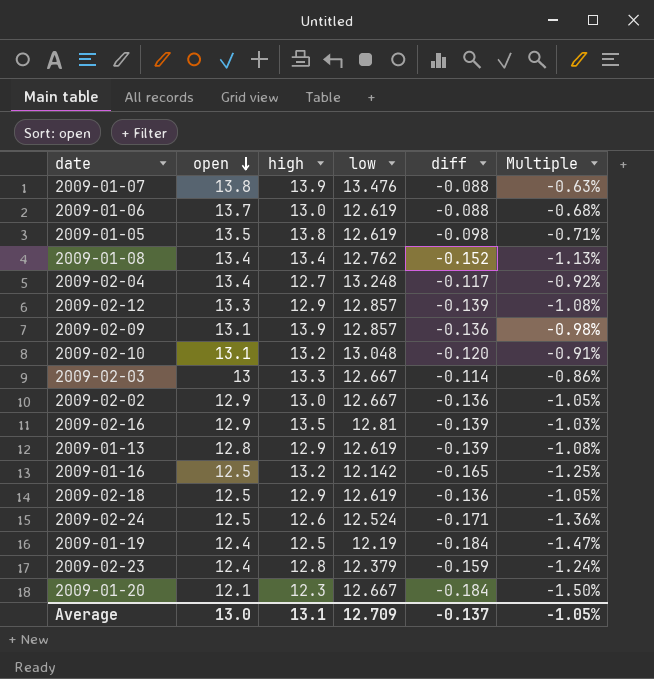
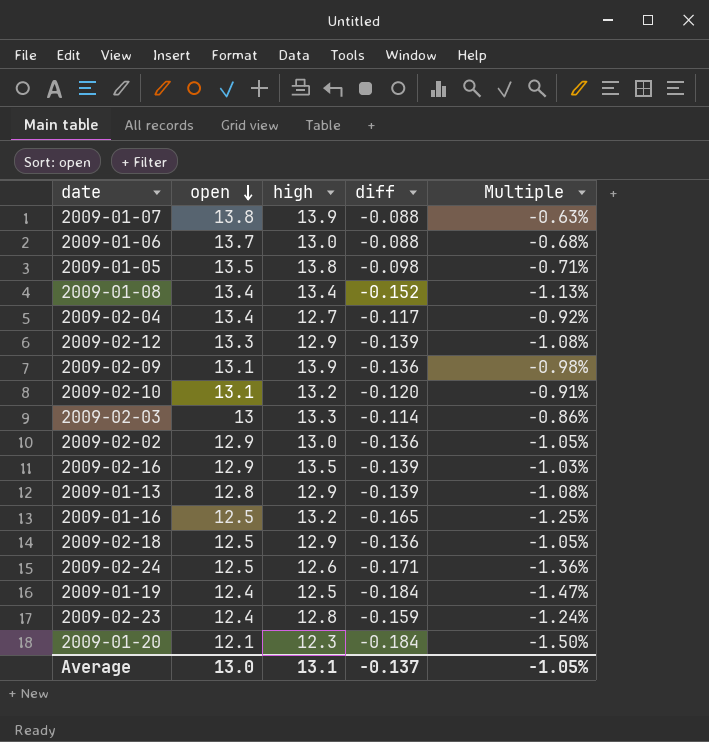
column low | position: 4 -> none

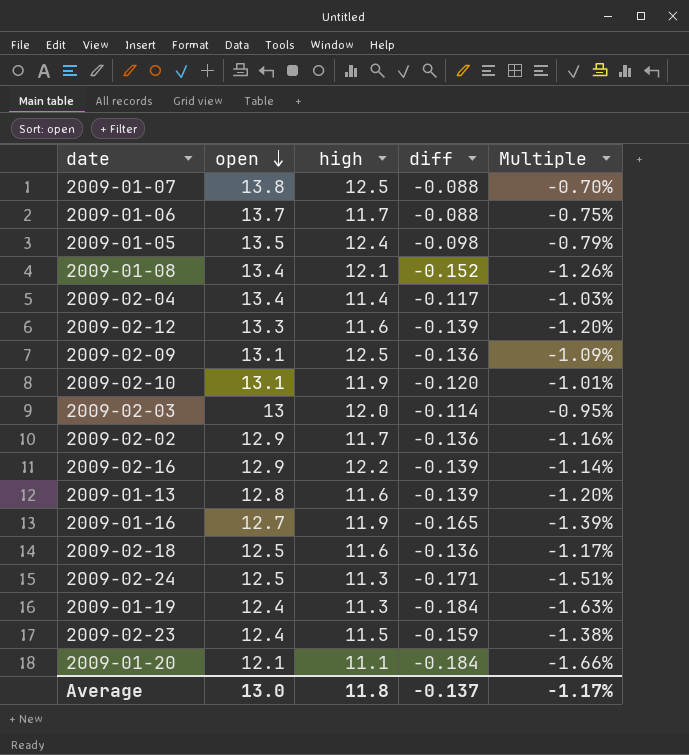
2009-01-07 | high: 13.9 -> 12.5
2009-01-07 | Multiple: -0.63% -> -0.70%
2009-01-06 | high: 13.0 -> 11.7
2009-01-06 | Multiple: -0.68% -> -0.75%
2009-01-05 | high: 13.8 -> 12.4
2009-01-05 | Multiple: -0.71% -> -0.79%
2009-01-08 | high: 13.4 -> 12.1
2009-01-08 | Multiple: -1.13% -> -1.26%
2009-02-04 | high: 12.7 -> 11.4
2009-02-04 | Multiple: -0.92% -> -1.03%
2009-02-12 | high: 12.9 -> 11.6
2009-02-12 | Multiple: -1.08% -> -1.20%
2009-02-09 | high: 13.9 -> 12.5
2009-02-09 | Multiple: -0.98% -> -1.09%
2009-02-10 | high: 13.2 -> 11.9
2009-02-10 | Multiple: -0.91% -> -1.01%
2009-02-03 | high: 13.3 -> 12.0
2009-02-03 | Multiple: -0.86% -> -0.95%
2009-02-02 | high: 13.0 -> 11.7
2009-02-02 | Multiple: -1.05% -> -1.16%
2009-02-16 | high: 13.5 -> 12.2
2009-02-16 | Multiple: -1.03% -> -1.14%
2009-01-13 | high: 12.9 -> 11.6
2009-01-13 | Multiple: -1.08% -> -1.20%
2009-01-16 | open: 12.5 -> 12.7
2009-01-16 | high: 13.2 -> 11.9
2009-01-16 | Multiple: -1.25% -> -1.39%
2009-02-18 | high: 12.9 -> 11.6
2009-02-18 | Multiple: -1.05% -> -1.17%
2009-02-24 | high: 12.6 -> 11.3
2009-02-24 | Multiple: -1.36% -> -1.51%
2009-01-19 | high: 12.5 -> 11.3
2009-01-19 | Multiple: -1.47% -> -1.63%
2009-02-23 | high: 12.8 -> 11.5
2009-02-23 | Multiple: -1.24% -> -1.38%
2009-01-20 | high: 12.3 -> 11.1
2009-01-20 | Multiple: -1.50% -> -1.66%
Average | high: 13.1 -> 11.8
Average | Multiple: -1.05% -> -1.17%

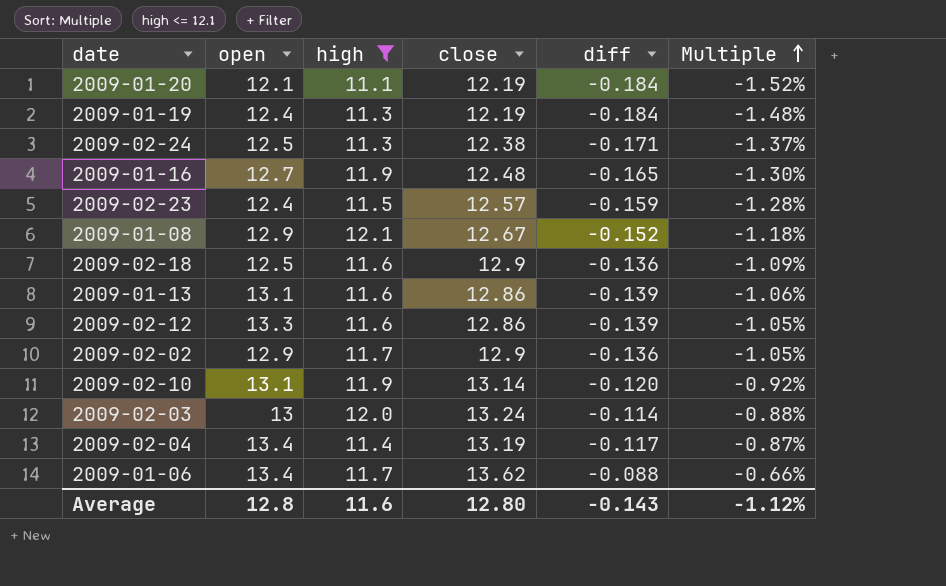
filter: none -> high <= 12.1
row order: open descending -> Multiple ascending
column close | position: none -> 4
column Multiple | formula: [diff] / [high] -> [diff] / [open]
2009-01-08 | open: 13.4 -> 12.9
2009-01-13 | open: 12.8 -> 13.1
2009-01-06 | open: 13.7 -> 13.4
Average | open: 13.0 -> 12.8
Average | high: 11.8 -> 11.6
Average | diff: -0.137 -> -0.143
Average | Multiple: -1.17% -> -1.12%

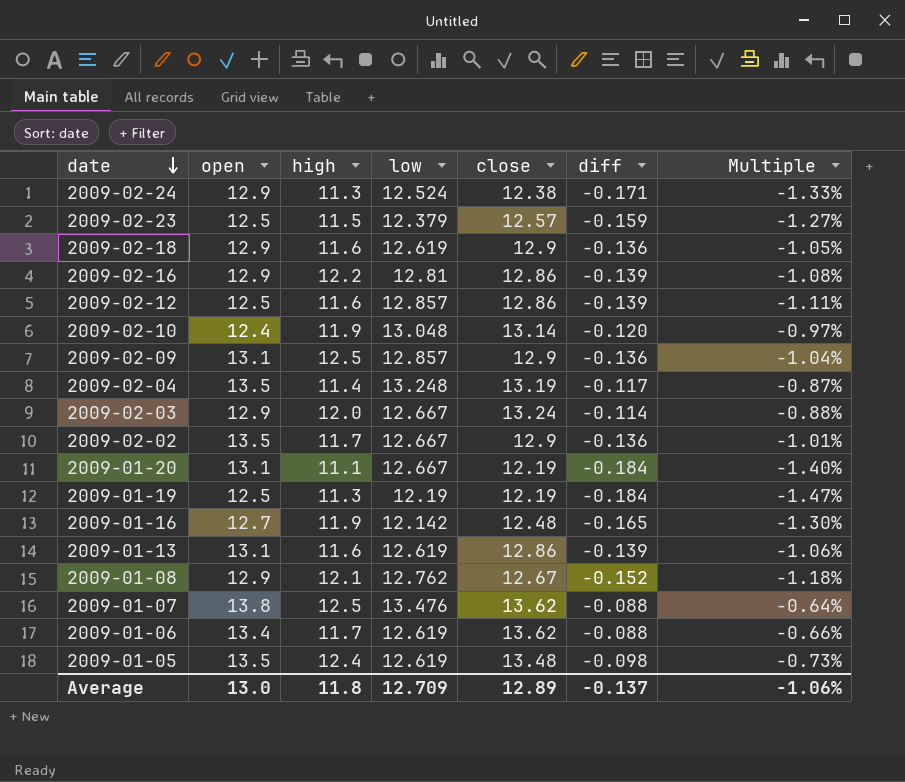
filter: high <= 12.1 -> none
row order: Multiple ascending -> date descending
column low | position: none -> 4
2009-02-24 | open: 12.5 -> 12.9
2009-02-24 | Multiple: -1.37% -> -1.33%
2009-02-23 | open: 12.4 -> 12.5
2009-02-23 | Multiple: -1.28% -> -1.27%
2009-02-18 | open: 12.5 -> 12.9
2009-02-18 | Multiple: -1.09% -> -1.05%
2009-02-12 | open: 13.3 -> 12.5
2009-02-12 | Multiple: -1.05% -> -1.11%
2009-02-10 | open: 13.1 -> 12.4
2009-02-10 | Multiple: -0.92% -> -0.97%
2009-02-04 | open: 13.4 -> 13.5
2009-02-03 | open: 13 -> 12.9
2009-02-02 | open: 12.9 -> 13.5
2009-02-02 | Multiple: -1.05% -> -1.01%
2009-01-20 | open: 12.1 -> 13.1
2009-01-20 | Multiple: -1.52% -> -1.40%
2009-01-19 | open: 12.4 -> 12.5
2009-01-19 | Multiple: -1.48% -> -1.47%
Average | open: 12.8 -> 13.0
Average | high: 11.6 -> 11.8
Average | close: 12.80 -> 12.89
Average | diff: -0.143 -> -0.137
Average | Multiple: -1.12% -> -1.06%

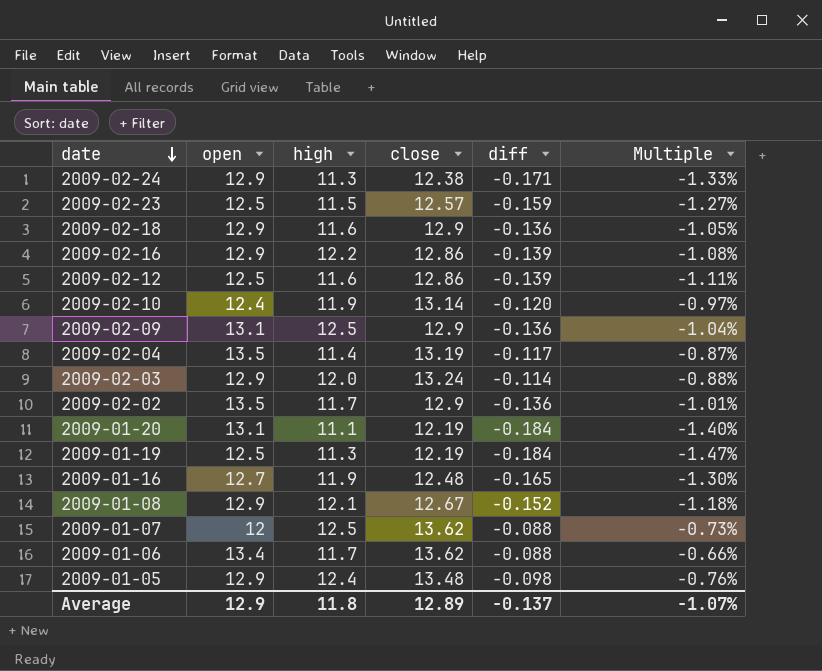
column low | position: 4 -> none
row 2009-01-13: 13.1 | 11.6 | 12.619 | 12.86 | -0.139 | -1.06% -> none
2009-01-07 | open: 13.8 -> 12
2009-01-07 | Multiple: -0.64% -> -0.73%
2009-01-05 | open: 13.5 -> 12.9
2009-01-05 | Multiple: -0.73% -> -0.76%
Average | open: 13.0 -> 12.9
Average | Multiple: -1.06% -> -1.07%

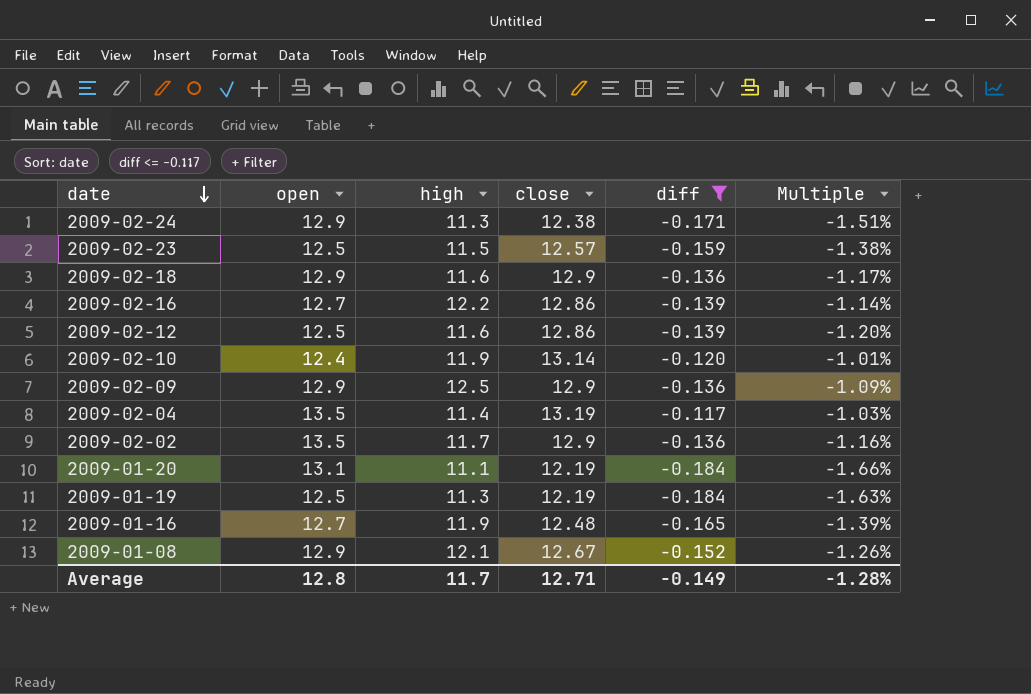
filter: none -> diff <= -0.117
column Multiple | formula: [diff] / [open] -> [diff] / [high]
2009-02-16 | open: 12.9 -> 12.7
2009-02-09 | open: 13.1 -> 12.9
Average | open: 12.9 -> 12.8
Average | high: 11.8 -> 11.7
Average | close: 12.89 -> 12.71
Average | diff: -0.137 -> -0.149
Average | Multiple: -1.07% -> -1.28%

